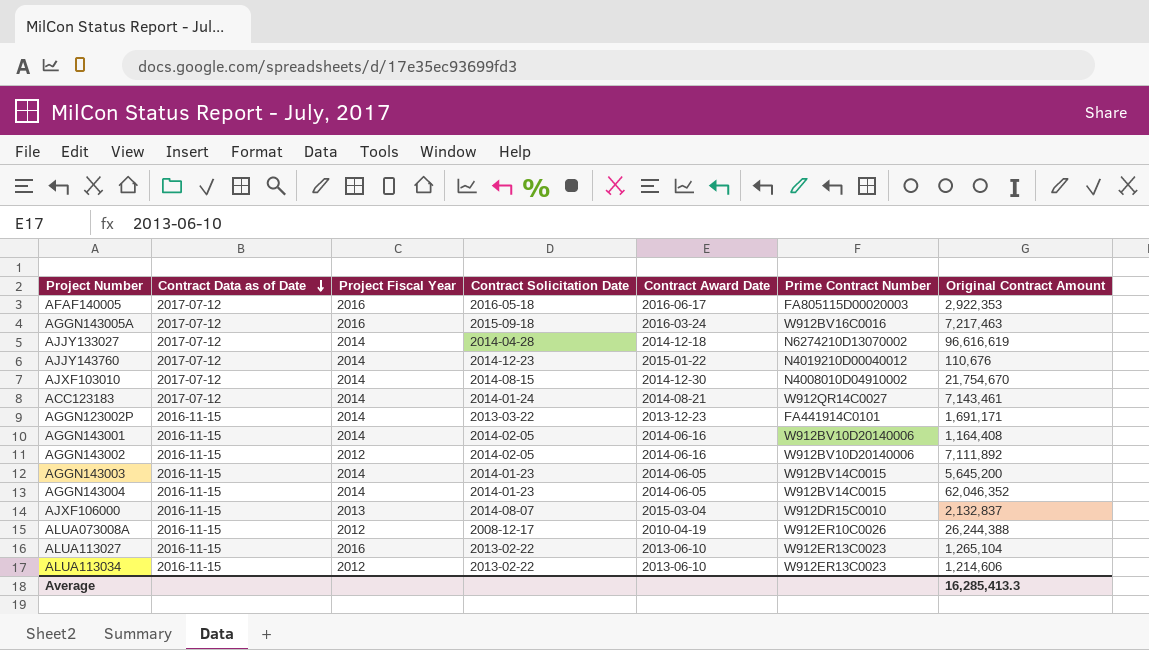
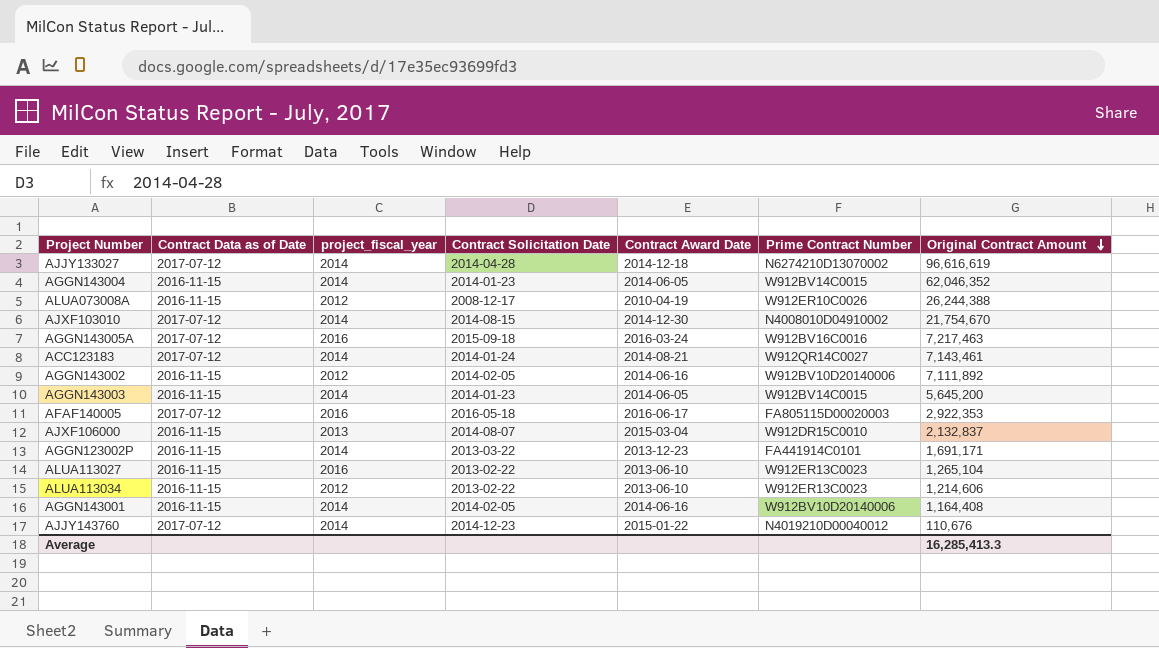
row order: Contract Data as of Date descending -> Original Contract Amount descending
column name: Project Fiscal Year -> project_fiscal_year

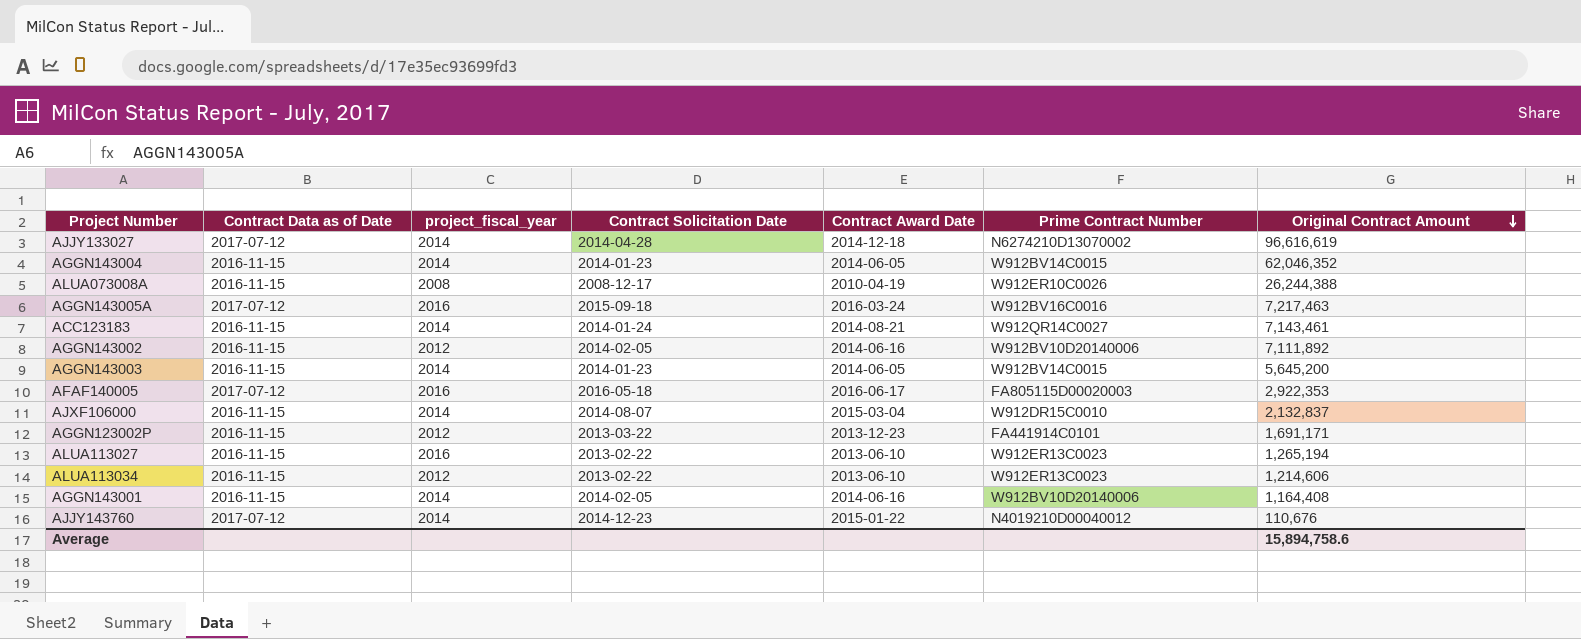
row AJXF103010: 2017-07-12 | 2014 | 2014-08-15 | 2014-12-30 | N4008010D04910002 | 21,754,670 -> none
ALUA073008A | project_fiscal_year: 2012 -> 2008
ACC123183 | Contract Data as of Date: 2017-07-12 -> 2016-11-15
AJXF106000 | project_fiscal_year: 2013 -> 2014
AGGN123002P | project_fiscal_year: 2014 -> 2012
ALUA113027 | Original Contract Amount: 1,265,104 -> 1,265,194
Average | Original Contract Amount: 16,285,413.3 -> 15,894,758.6

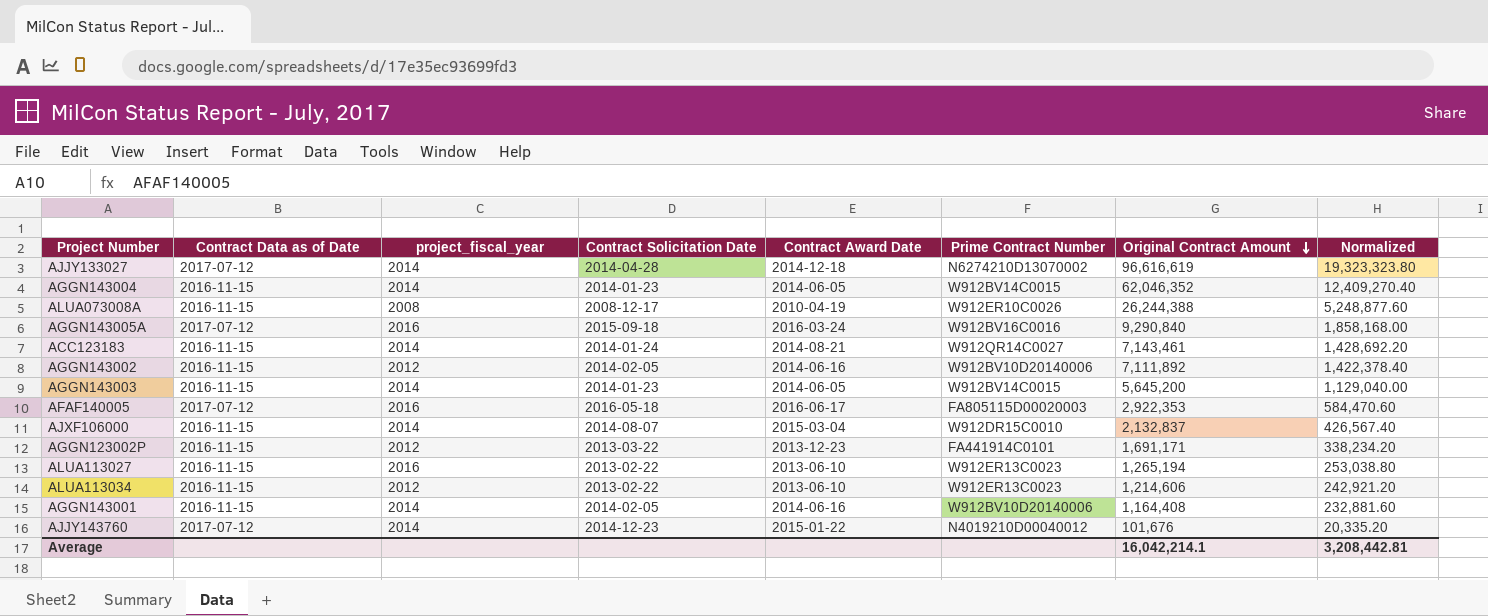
column Normalized | formula: none -> [Original Contract Amount] * 0.2
AGGN143005A | Original Contract Amount: 7,217,463 -> 9,290,840
AJJY143760 | Original Contract Amount: 110,676 -> 101,676
Average | Original Contract Amount: 15,894,758.6 -> 16,042,214.1

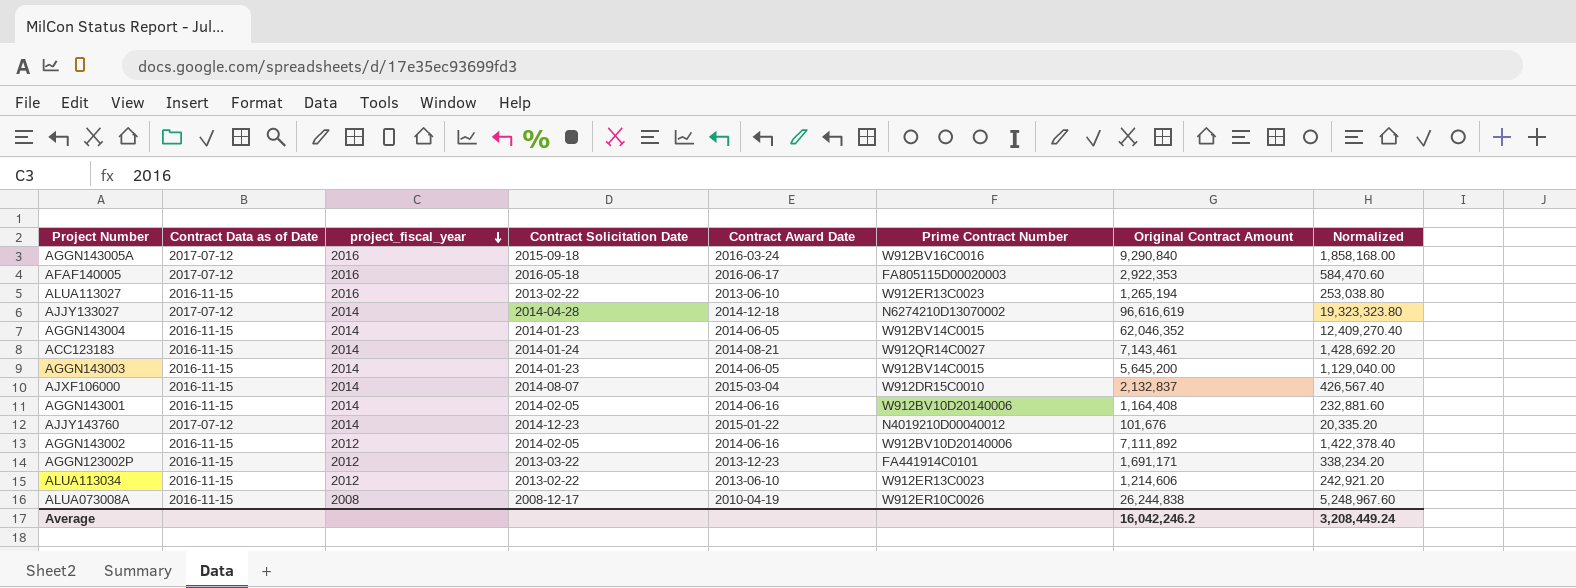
row order: Original Contract Amount descending -> project_fiscal_year descending
ALUA073008A | Original Contract Amount: 26,244,388 -> 26,244,838
ALUA073008A | Normalized: 5,248,877.60 -> 5,248,967.60
Average | Original Contract Amount: 16,042,214.1 -> 16,042,246.2
Average | Normalized: 3,208,442.81 -> 3,208,449.24

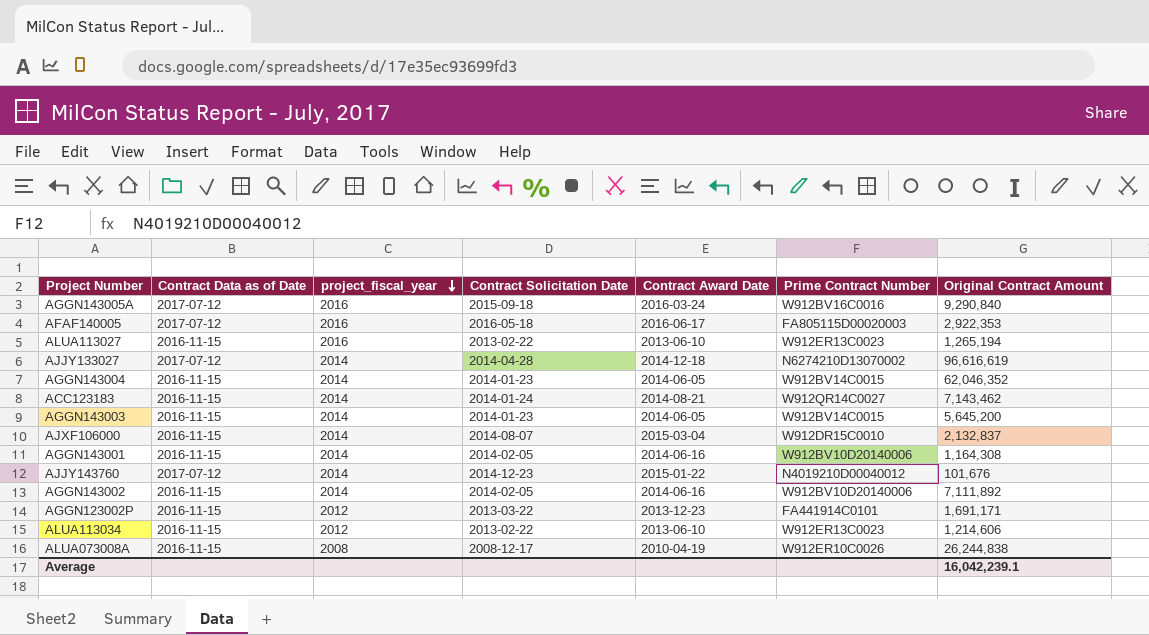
column Normalized | formula: [Original Contract Amount] * 0.2 -> none
ACC123183 | Original Contract Amount: 7,143,461 -> 7,143,462
AGGN143001 | Original Contract Amount: 1,164,408 -> 1,164,308
AGGN143002 | project_fiscal_year: 2012 -> 2014
Average | Original Contract Amount: 16,042,246.2 -> 16,042,239.1

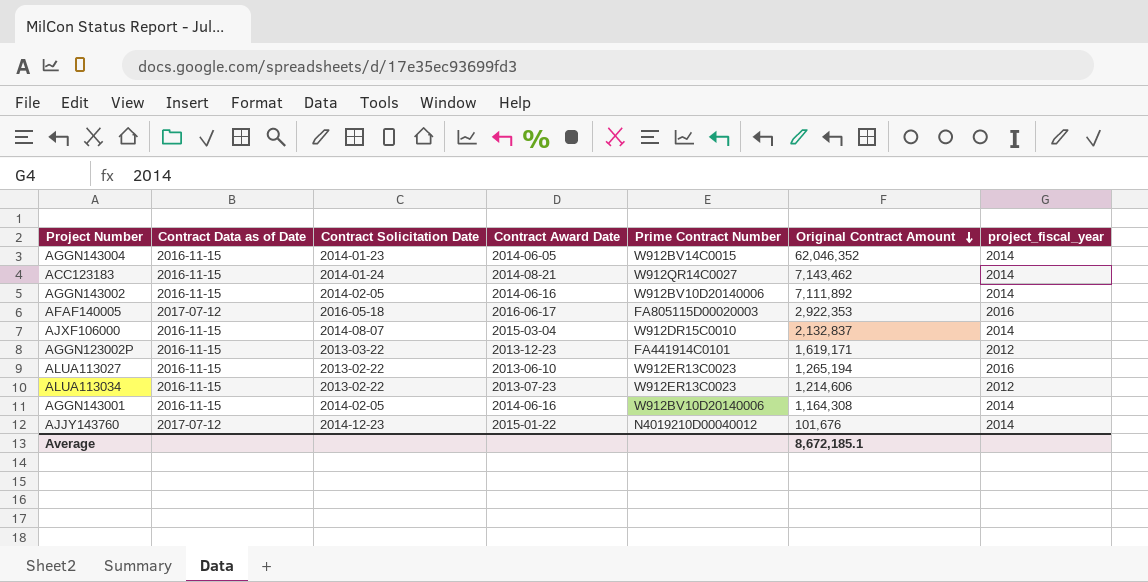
row order: project_fiscal_year descending -> Original Contract Amount descending
column project_fiscal_year | position: 3 -> 7
row AGGN143005A: 2017-07-12 | 2016 | 2015-09-18 | 2016-03-24 | W912BV16C0016 | 9,290,840 -> none
row AJJY133027: 2017-07-12 | 2014 | 2014-04-28 | 2014-12-18 | N6274210D13070002 | 96,616,619 -> none
row AGGN143003: 2016-11-15 | 2014 | 2014-01-23 | 2014-06-05 | W912BV14C0015 | 5,645,200 -> none
row ALUA073008A: 2016-11-15 | 2008 | 2008-12-17 | 2010-04-19 | W912ER10C0026 | 26,244,838 -> none
AGGN123002P | Original Contract Amount: 1,691,171 -> 1,619,171
ALUA113034 | Contract Award Date: 2013-06-10 -> 2013-07-23
Average | Original Contract Amount: 16,042,239.1 -> 8,672,185.1

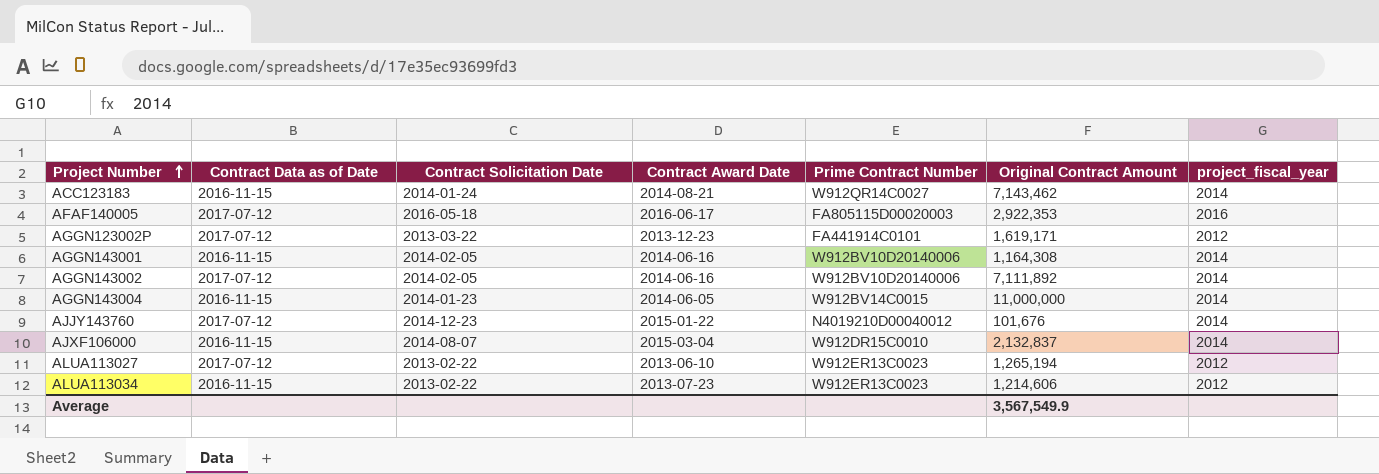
row order: Original Contract Amount descending -> Project Number ascending
AGGN123002P | Contract Data as of Date: 2016-11-15 -> 2017-07-12
AGGN143002 | Contract Data as of Date: 2016-11-15 -> 2017-07-12
AGGN143004 | Original Contract Amount: 62,046,352 -> 11,000,000
ALUA113027 | Contract Data as of Date: 2016-11-15 -> 2017-07-12
ALUA113027 | project_fiscal_year: 2016 -> 2012
Average | Original Contract Amount: 8,672,185.1 -> 3,567,549.9

